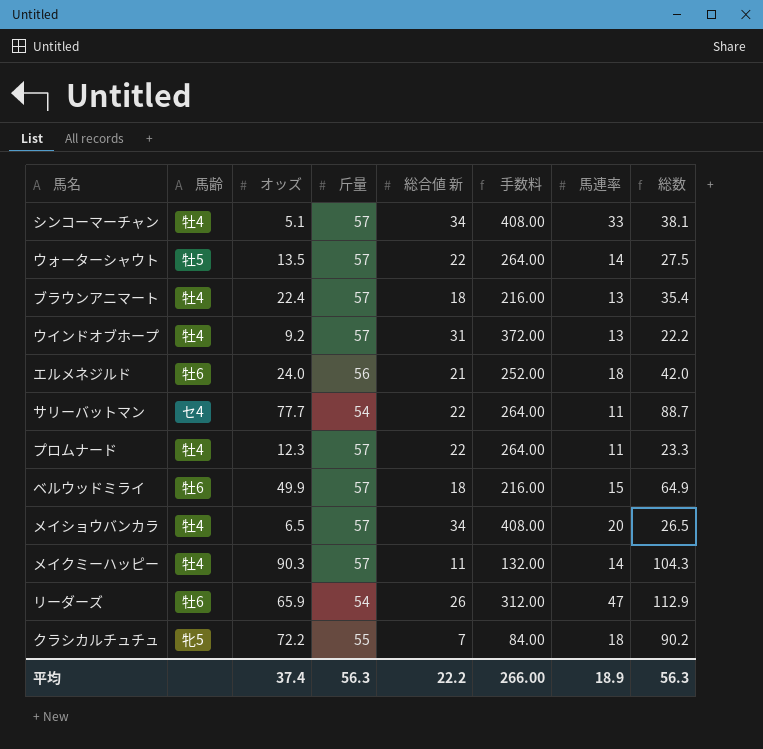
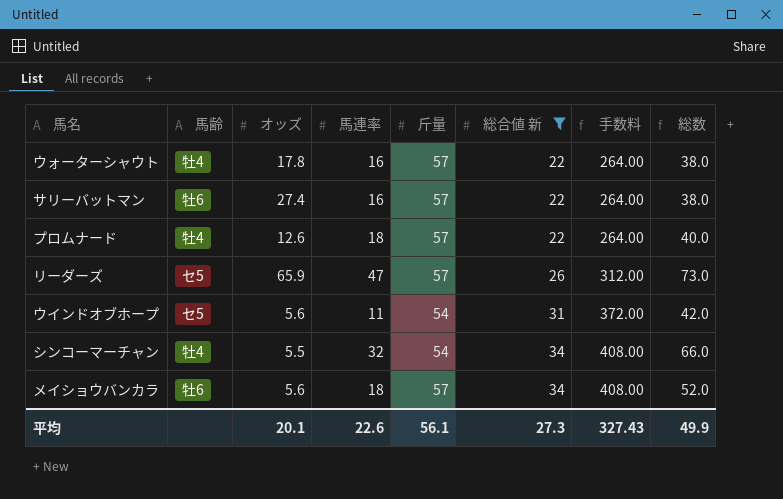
filter: none -> 総合値 新 >= 22
row order: none -> 総合値 新 ascending
column 馬連率 | position: 7 -> 4
column 総数 | formula: [オッズ] + [馬連率] -> [馬連率] + [総合値 新]
ウォーターシャウト | 馬齢: 牡5 -> 牡4
ウォーターシャウト | オッズ: 13.5 -> 17.8
ウォーターシャウト | 馬連率: 14 -> 16
サリーバットマン | 馬齢: セ4 -> 牡6
サリーバットマン | オッズ: 77.7 -> 27.4
サリーバットマン | 馬連率: 11 -> 16
サリーバットマン | 斤量: 54 -> 57
プロムナード | オッズ: 12.3 -> 12.6
プロムナード | 馬連率: 11 -> 18
リーダーズ | 馬齢: 牡6 -> セ5
リーダーズ | 斤量: 54 -> 57
ウインドオブホープ | 馬齢: 牡4 -> セ5
ウインドオブホープ | オッズ: 9.2 -> 5.6
ウインドオブホープ | 馬連率: 13 -> 11
ウインドオブホープ | 斤量: 57 -> 54
シンコーマーチャン | オッズ: 5.1 -> 5.5
シンコーマーチャン | 馬連率: 33 -> 32
シンコーマーチャン | 斤量: 57 -> 54
メイショウバンカラ | 馬齢: 牡4 -> 牡6
メイショウバンカラ | オッズ: 6.5 -> 5.6
メイショウバンカラ | 馬連率: 20 -> 18
平均 | オッズ: 37.4 -> 20.1
平均 | 馬連率: 18.9 -> 22.6
平均 | 斤量: 56.3 -> 56.1
平均 | 総合値 新: 22.2 -> 27.3
平均 | 手数料: 266.00 -> 327.43
平均 | 総数: 56.3 -> 49.9

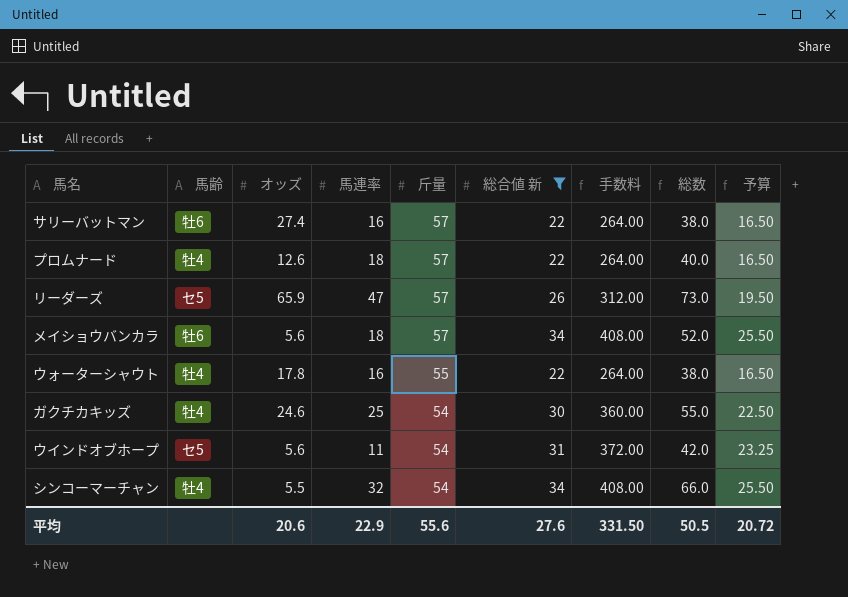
row order: 総合値 新 ascending -> 斤量 descending
column 予算 | formula: none -> [総合値 新] * 0.75
ウォーターシャウト | 斤量: 57 -> 55
row ガクチカキッズ: none -> 牡4 | 24.6 | 25 | 54 | 30 | 360.00 | 55.0 | 22.50
平均 | オッズ: 20.1 -> 20.6
平均 | 馬連率: 22.6 -> 22.9
平均 | 斤量: 56.1 -> 55.6
平均 | 総合値 新: 27.3 -> 27.6
平均 | 手数料: 327.43 -> 331.50
平均 | 総数: 49.9 -> 50.5

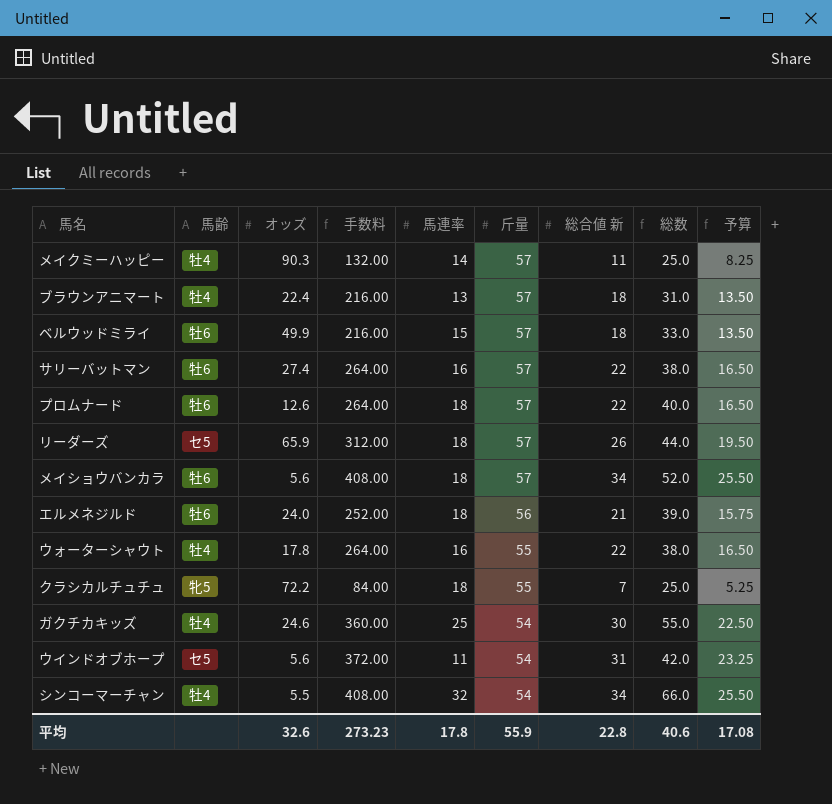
filter: 総合値 新 >= 22 -> none
column 手数料 | position: 7 -> 4
プロムナード | 馬齢: 牡4 -> 牡6
リーダーズ | 馬連率: 47 -> 18
リーダーズ | 総数: 73.0 -> 44.0
平均 | オッズ: 20.6 -> 32.6
平均 | 手数料: 331.50 -> 273.23
平均 | 馬連率: 22.9 -> 17.8
平均 | 斤量: 55.6 -> 55.9
平均 | 総合値 新: 27.6 -> 22.8
平均 | 総数: 50.5 -> 40.6
平均 | 予算: 20.72 -> 17.08

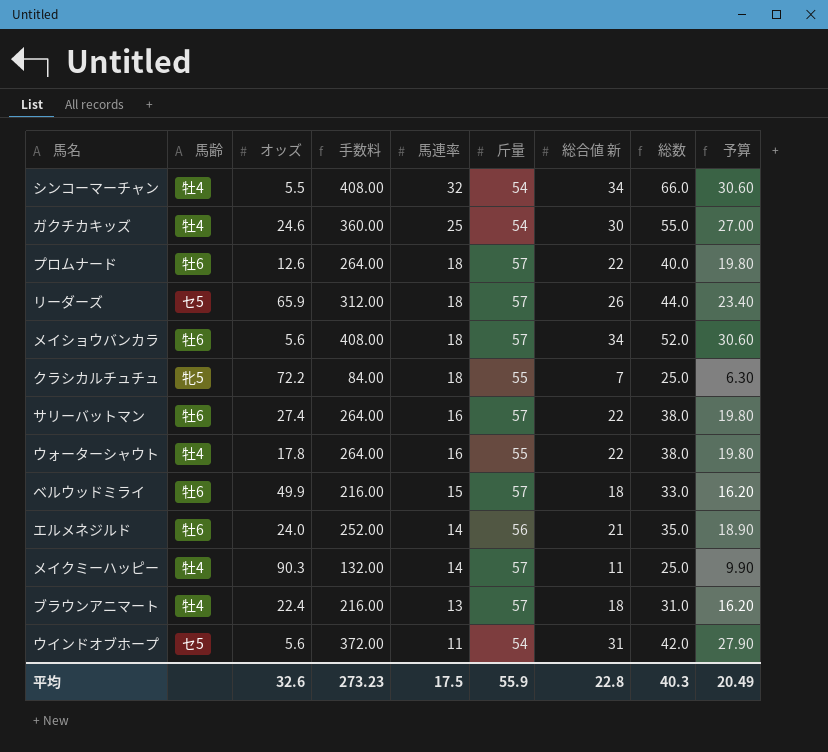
row order: 斤量 descending -> 馬連率 descending
column 予算 | formula: [総合値 新] * 0.75 -> [総合値 新] * 0.9
エルメネジルド | 馬連率: 18 -> 14
エルメネジルド | 総数: 39.0 -> 35.0
平均 | 馬連率: 17.8 -> 17.5
平均 | 総数: 40.6 -> 40.3
平均 | 予算: 17.08 -> 20.49

